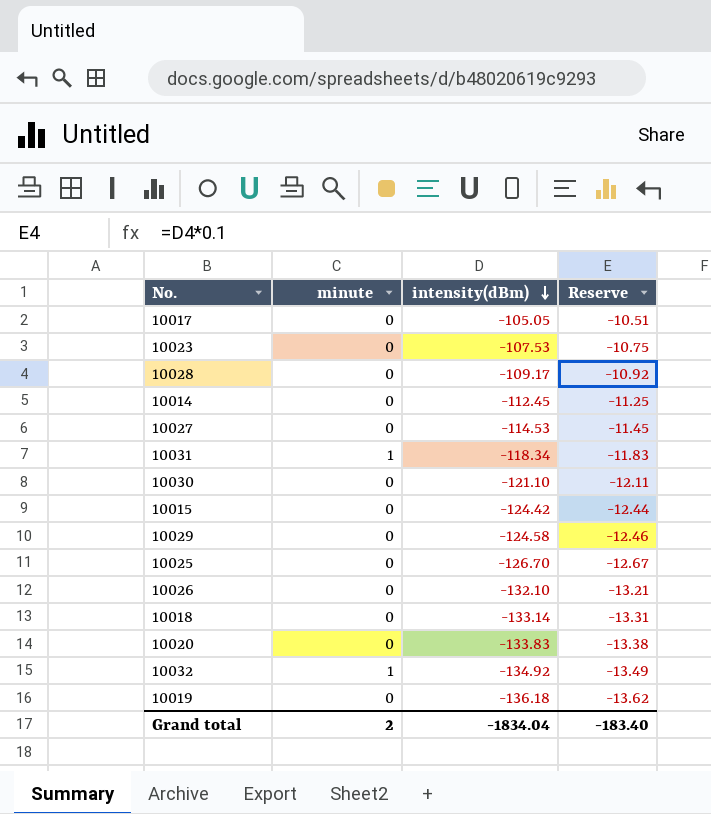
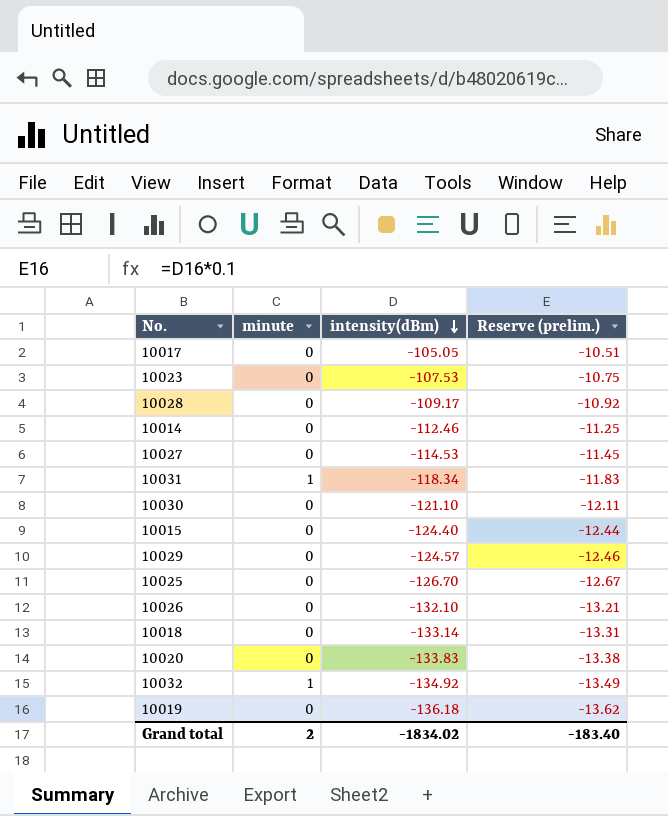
column name: Reserve -> Reserve (prelim.)
10014 | intensity(dBm): -112.45 -> -112.46
10015 | intensity(dBm): -124.42 -> -124.40
10029 | intensity(dBm): -124.58 -> -124.57
Grand total | intensity(dBm): -1834.04 -> -1834.02

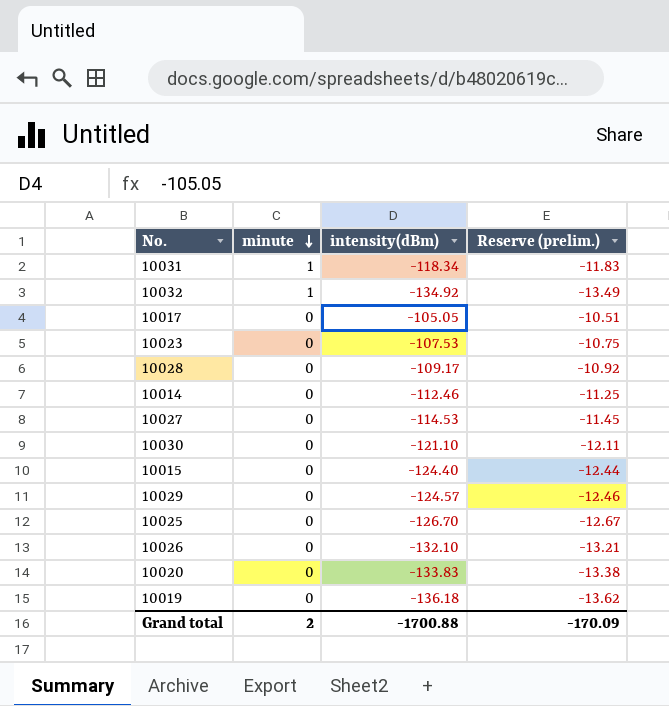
row order: intensity(dBm) descending -> minute descending
row 10018: 0 | -133.14 | -13.31 -> none
Grand total | intensity(dBm): -1834.02 -> -1700.88
Grand total | Reserve (prelim.): -183.40 -> -170.09

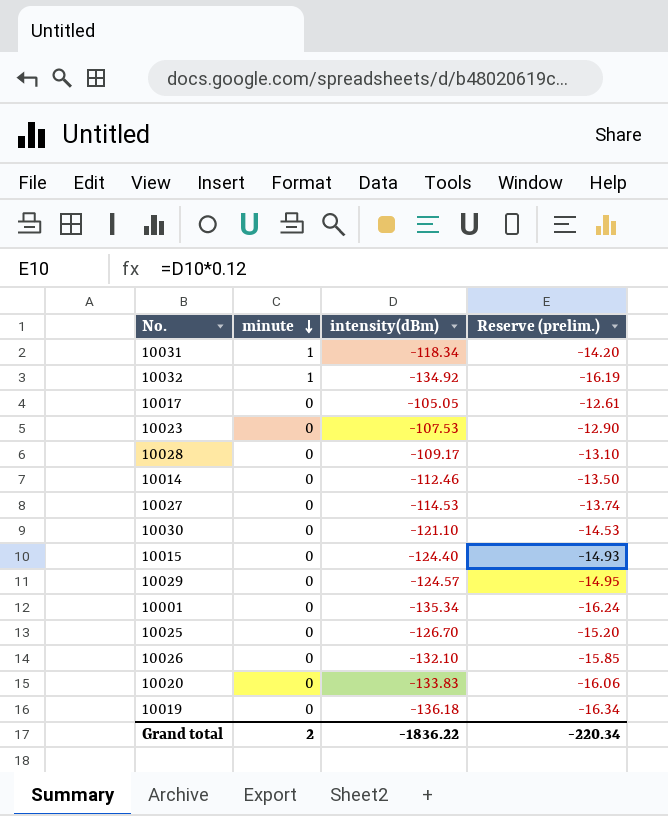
column Reserve (prelim.) | formula: [intensity(dBm)] * 0.1 -> [intensity(dBm)] * 0.12
row 10001: none -> 0 | -135.34 | -16.24
Grand total | intensity(dBm): -1700.88 -> -1836.22
Grand total | Reserve (prelim.): -170.09 -> -220.34

